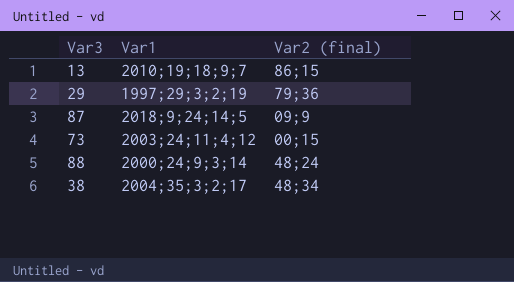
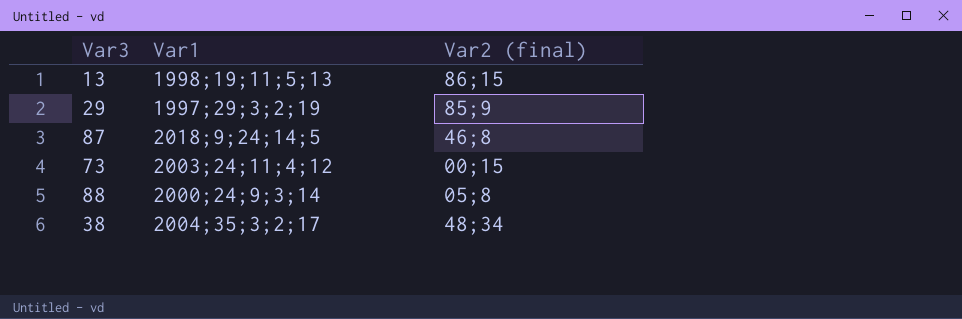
13 | Var1: 2010;19;18;9;7 -> 1998;19;11;5;13
29 | Var2 (final): 79;36 -> 85;9
87 | Var2 (final): 09;9 -> 46;8
88 | Var2 (final): 48;24 -> 05;8

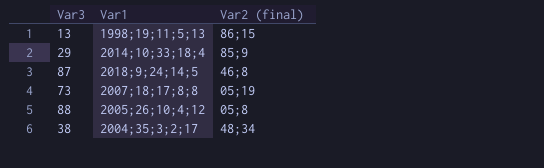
29 | Var1: 1997;29;3;2;19 -> 2014;10;33;18;4
73 | Var1: 2003;24;11;4;12 -> 2007;18;17;8;8
73 | Var2 (final): 00;15 -> 05;19
88 | Var1: 2000;24;9;3;14 -> 2005;26;10;4;12

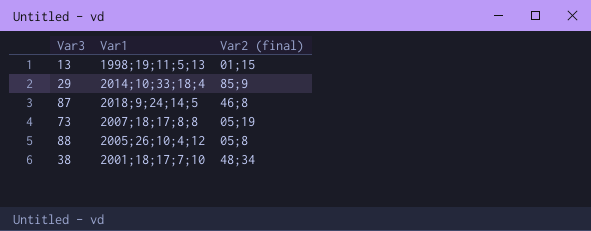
13 | Var2 (final): 86;15 -> 01;15
38 | Var1: 2004;35;3;2;17 -> 2001;18;17;7;10

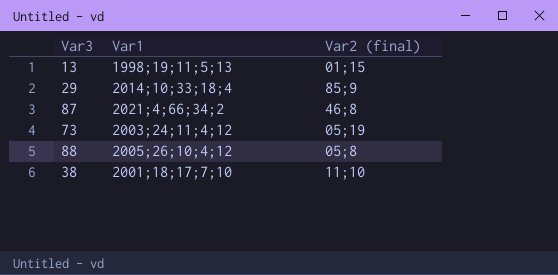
87 | Var1: 2018;9;24;14;5 -> 2021;4;66;34;2
73 | Var1: 2007;18;17;8;8 -> 2003;24;11;4;12
38 | Var2 (final): 48;34 -> 11;10

